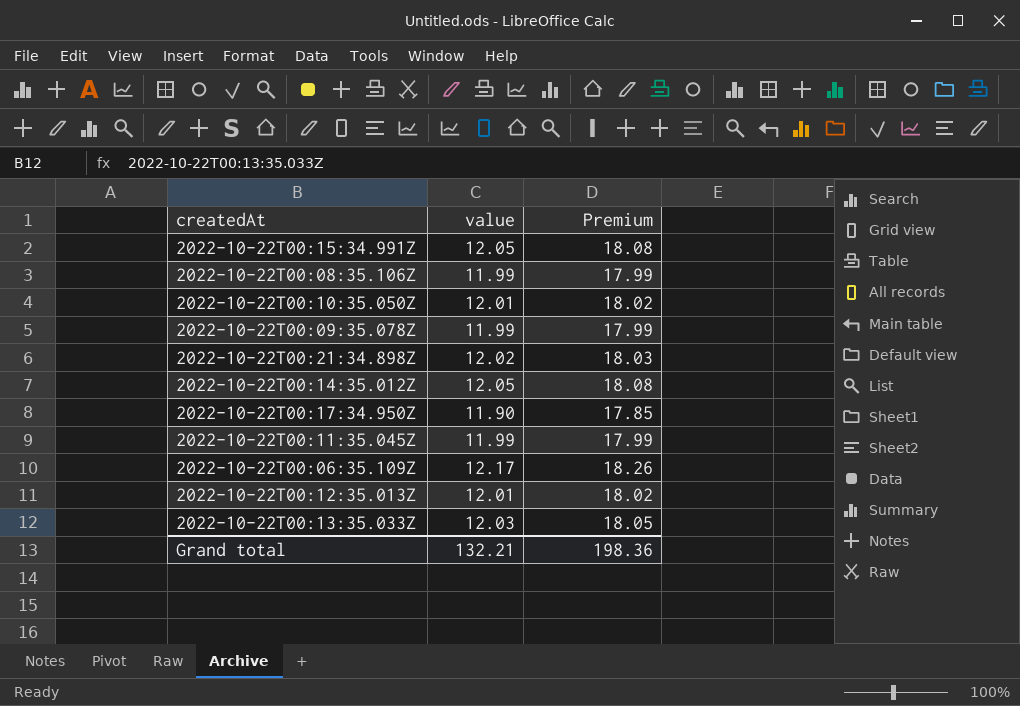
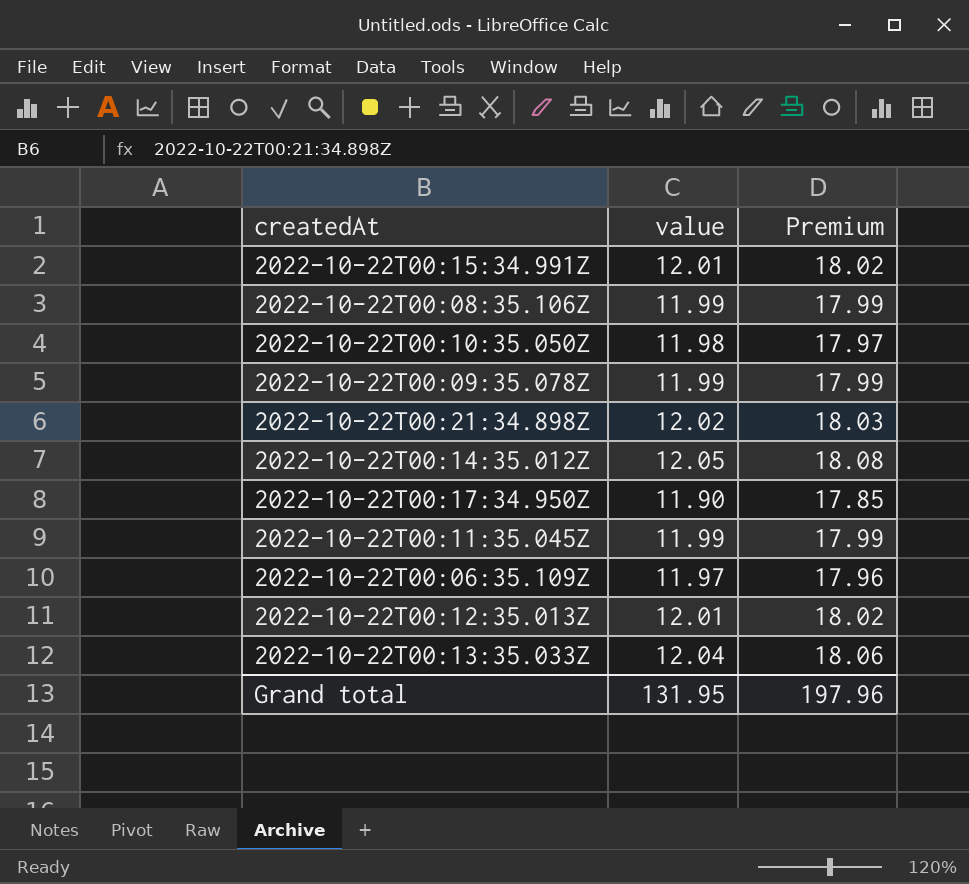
2022-10-22T00:15:34.991Z | value: 12.05 -> 12.01
2022-10-22T00:15:34.991Z | Premium: 18.08 -> 18.02
2022-10-22T00:10:35.050Z | value: 12.01 -> 11.98
2022-10-22T00:10:35.050Z | Premium: 18.02 -> 17.97
2022-10-22T00:06:35.109Z | value: 12.17 -> 11.97
2022-10-22T00:06:35.109Z | Premium: 18.26 -> 17.96
2022-10-22T00:13:35.033Z | value: 12.03 -> 12.04
2022-10-22T00:13:35.033Z | Premium: 18.05 -> 18.06
Grand total | value: 132.21 -> 131.95
Grand total | Premium: 198.36 -> 197.96

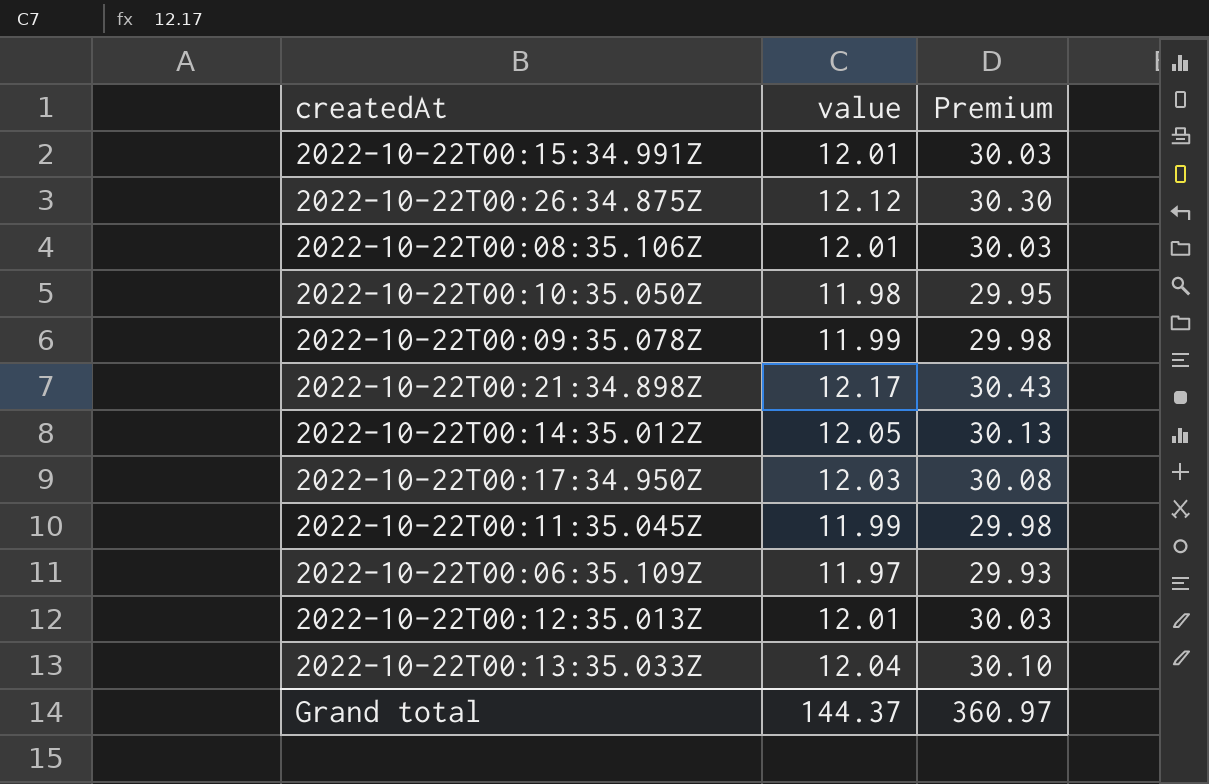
column Premium | formula: [value] * 1.5 -> [value] * 2.5
row 2022-10-22T00:26:34.875Z: none -> 12.12 | 30.30
2022-10-22T00:08:35.106Z | value: 11.99 -> 12.01
2022-10-22T00:21:34.898Z | value: 12.02 -> 12.17
2022-10-22T00:17:34.950Z | value: 11.90 -> 12.03
Grand total | value: 131.95 -> 144.37
Grand total | Premium: 197.96 -> 360.97

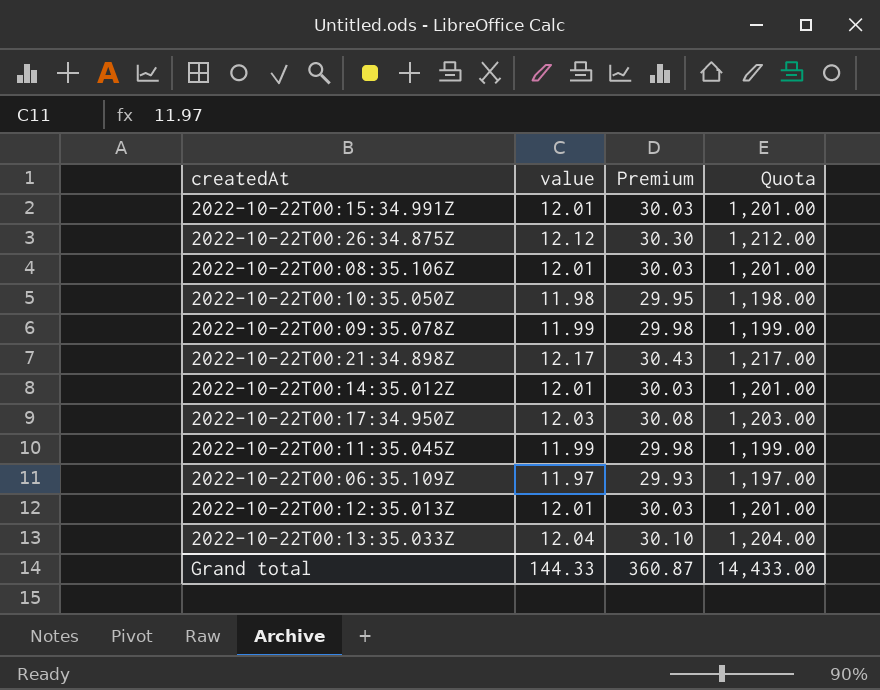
column Quota | formula: none -> [value] * 100
2022-10-22T00:14:35.012Z | value: 12.05 -> 12.01
2022-10-22T00:14:35.012Z | Premium: 30.13 -> 30.03
Grand total | value: 144.37 -> 144.33
Grand total | Premium: 360.97 -> 360.87

